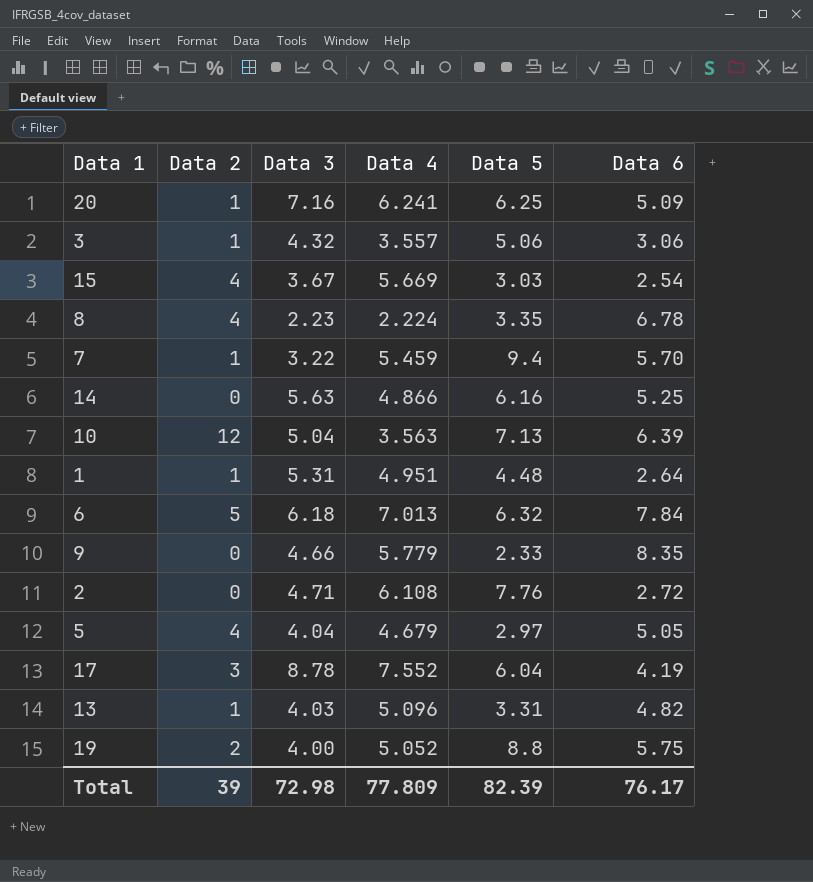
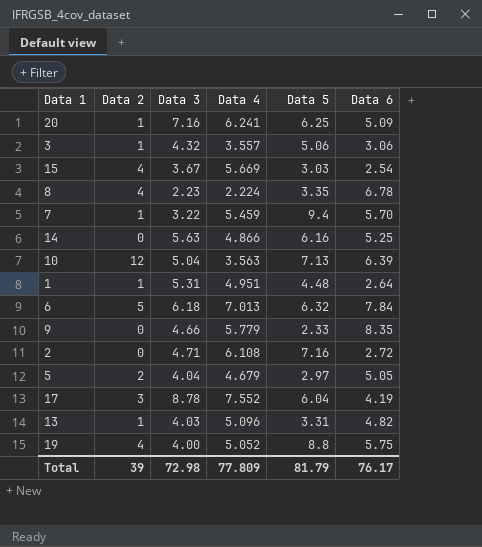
2 | Data 5: 7.76 -> 7.16
5 | Data 2: 4 -> 2
19 | Data 2: 2 -> 4
Total | Data 5: 82.39 -> 81.79

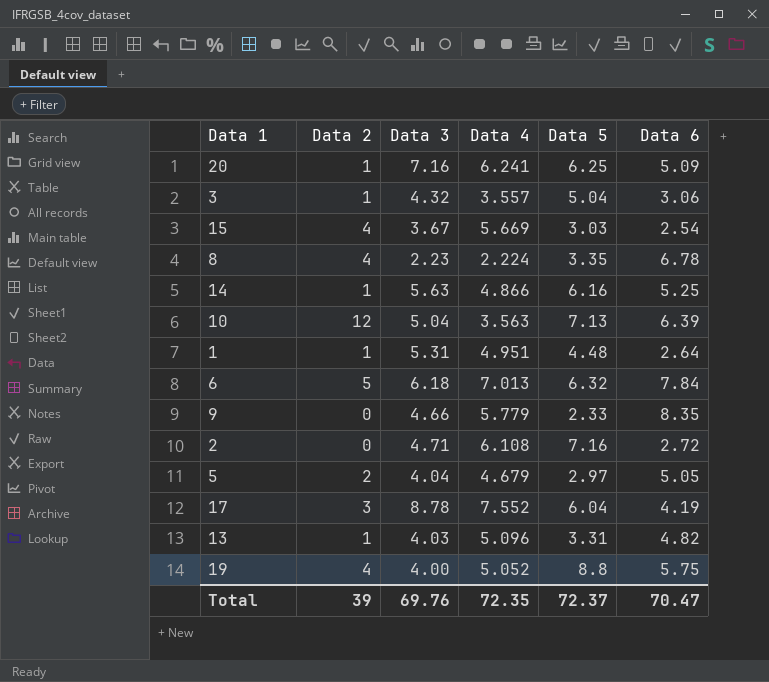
row 7: 1 | 3.22 | 5.459 | 9.4 | 5.70 -> none
3 | Data 5: 5.06 -> 5.04
14 | Data 2: 0 -> 1
Total | Data 3: 72.98 -> 69.76
Total | Data 4: 77.809 -> 72.35
Total | Data 5: 81.79 -> 72.37
Total | Data 6: 76.17 -> 70.47

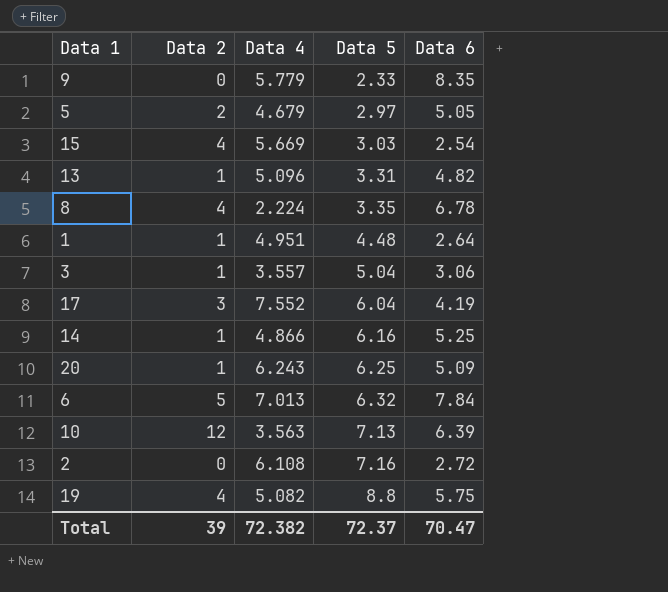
row order: none -> Data 5 ascending
column Data 3 | position: 3 -> none
20 | Data 4: 6.241 -> 6.243
19 | Data 4: 5.052 -> 5.082
Total | Data 4: 72.35 -> 72.382

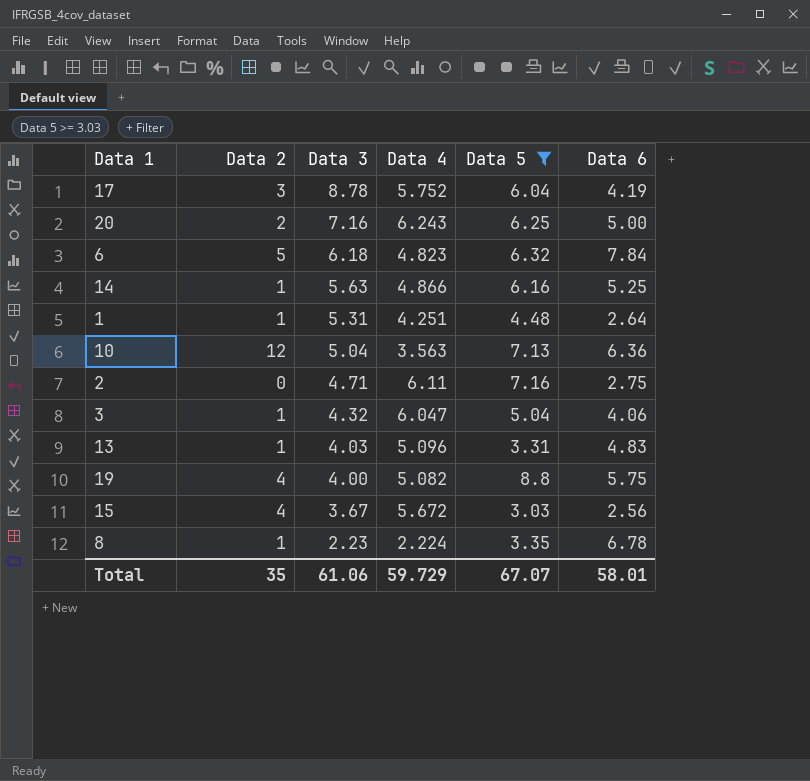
filter: none -> Data 5 >= 3.03
row order: Data 5 ascending -> Data 3 descending
column Data 3 | position: none -> 3
17 | Data 4: 7.552 -> 5.752
20 | Data 2: 1 -> 2
20 | Data 6: 5.09 -> 5.00
6 | Data 4: 7.013 -> 4.823
1 | Data 4: 4.951 -> 4.251
10 | Data 6: 6.39 -> 6.36
2 | Data 4: 6.108 -> 6.11
2 | Data 6: 2.72 -> 2.75
3 | Data 4: 3.557 -> 6.047
3 | Data 6: 3.06 -> 4.06
13 | Data 6: 4.82 -> 4.83
15 | Data 4: 5.669 -> 5.672
15 | Data 6: 2.54 -> 2.56
8 | Data 2: 4 -> 1
Total | Data 2: 39 -> 35
Total | Data 4: 72.382 -> 59.729
Total | Data 5: 72.37 -> 67.07
Total | Data 6: 70.47 -> 58.01

